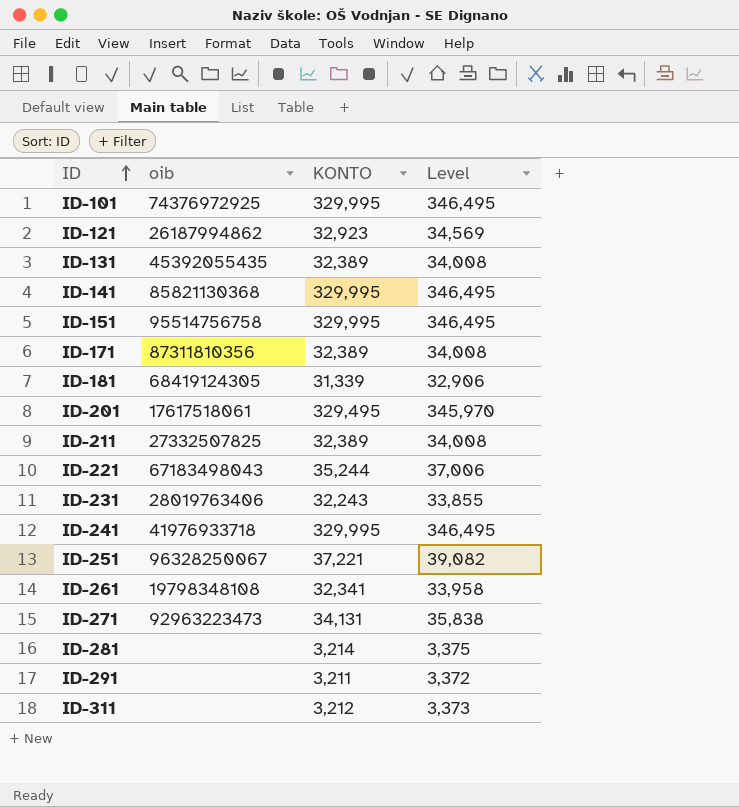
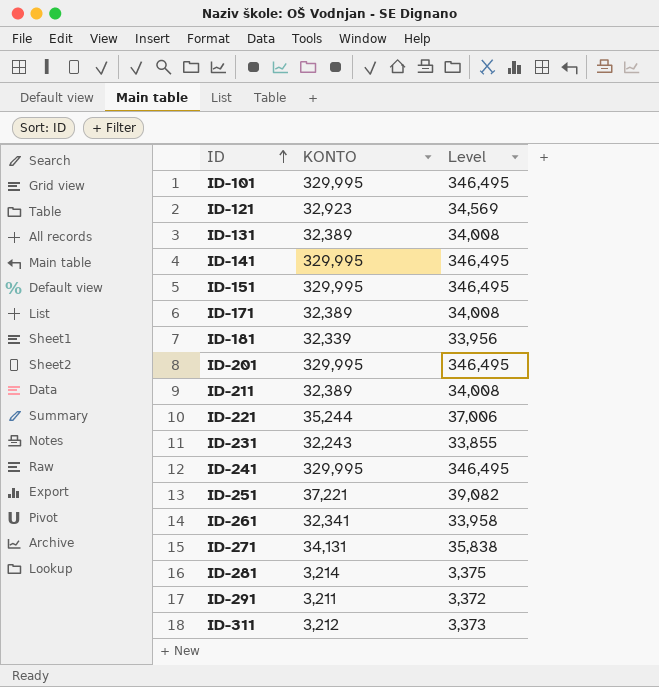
column oib | position: 2 -> none
ID-181 | KONTO: 31,339 -> 32,339
ID-181 | Level: 32,906 -> 33,956
ID-201 | KONTO: 329,495 -> 329,995
ID-201 | Level: 345,970 -> 346,495

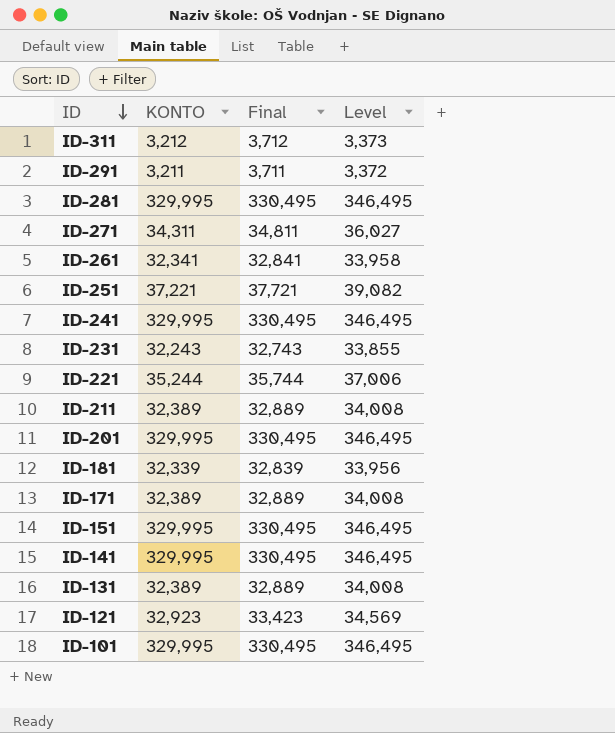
row order: ID ascending -> ID descending
column Final | formula: none -> [KONTO] + 500
ID-281 | KONTO: 3,214 -> 329,995
ID-281 | Level: 3,375 -> 346,495
ID-271 | KONTO: 34,131 -> 34,311
ID-271 | Level: 35,838 -> 36,027

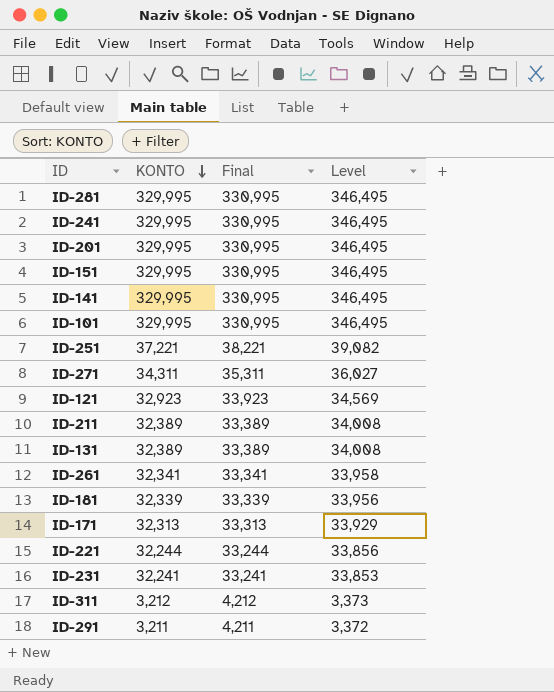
row order: ID descending -> KONTO descending
column Final | formula: [KONTO] + 500 -> [KONTO] + 1000
ID-171 | KONTO: 32,389 -> 32,313
ID-171 | Level: 34,008 -> 33,929
ID-221 | KONTO: 35,244 -> 32,244
ID-221 | Level: 37,006 -> 33,856
ID-231 | KONTO: 32,243 -> 32,241
ID-231 | Level: 33,855 -> 33,853

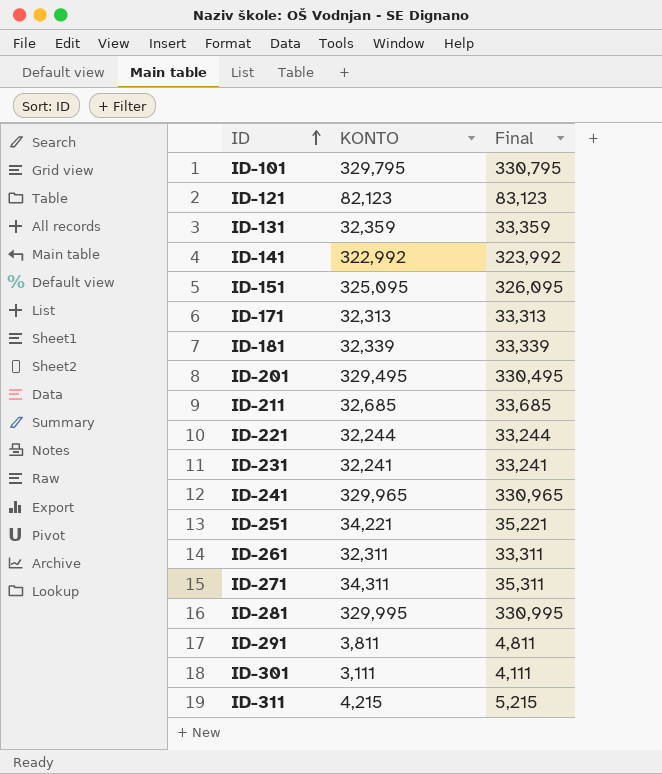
row order: KONTO descending -> ID ascending
column Level | formula: [KONTO] * 1.05 -> none
ID-101 | KONTO: 329,995 -> 329,795
ID-101 | Final: 330,995 -> 330,795
ID-121 | KONTO: 32,923 -> 82,123
ID-121 | Final: 33,923 -> 83,123
ID-131 | KONTO: 32,389 -> 32,359
ID-131 | Final: 33,389 -> 33,359
ID-141 | KONTO: 329,995 -> 322,992
ID-141 | Final: 330,995 -> 323,992
ID-151 | KONTO: 329,995 -> 325,095
ID-151 | Final: 330,995 -> 326,095
ID-201 | KONTO: 329,995 -> 329,495
ID-201 | Final: 330,995 -> 330,495
ID-211 | KONTO: 32,389 -> 32,685
ID-211 | Final: 33,389 -> 33,685
ID-241 | KONTO: 329,995 -> 329,965
ID-241 | Final: 330,995 -> 330,965
ID-251 | KONTO: 37,221 -> 34,221
ID-251 | Final: 38,221 -> 35,221
ID-261 | KONTO: 32,341 -> 32,311
ID-261 | Final: 33,341 -> 33,311
ID-291 | KONTO: 3,211 -> 3,811
ID-291 | Final: 4,211 -> 4,811
row ID-301: none -> 3,111 | 4,111
ID-311 | KONTO: 3,212 -> 4,215
ID-311 | Final: 4,212 -> 5,215

